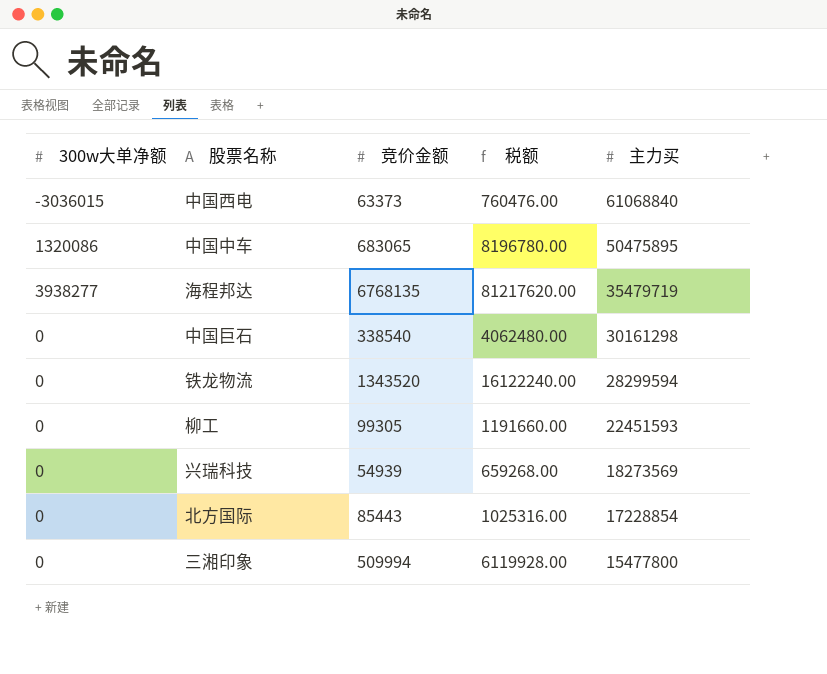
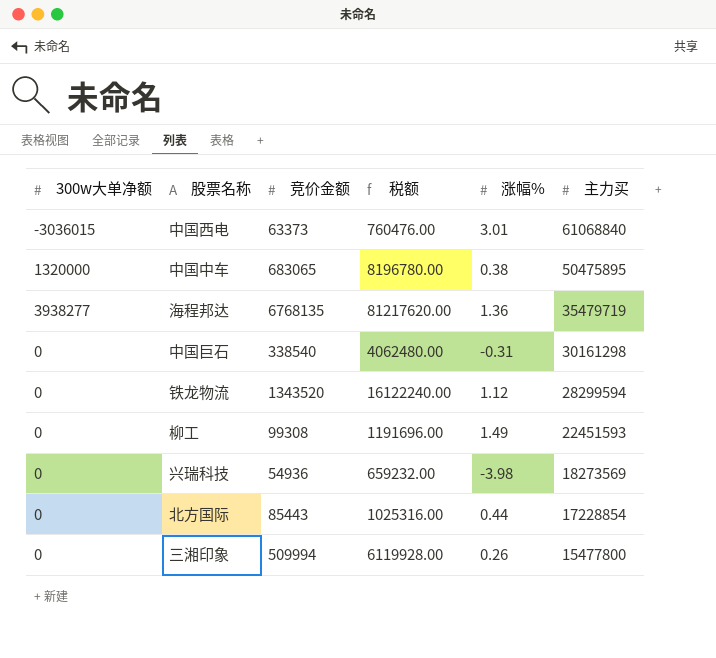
column 涨幅% | position: none -> 5
中国中车 | 300w大单净额: 1320086 -> 1320000
柳工 | 竞价金额: 99305 -> 99308
柳工 | 税额: 1191660.00 -> 1191696.00
兴瑞科技 | 竞价金额: 54939 -> 54936
兴瑞科技 | 税额: 659268.00 -> 659232.00

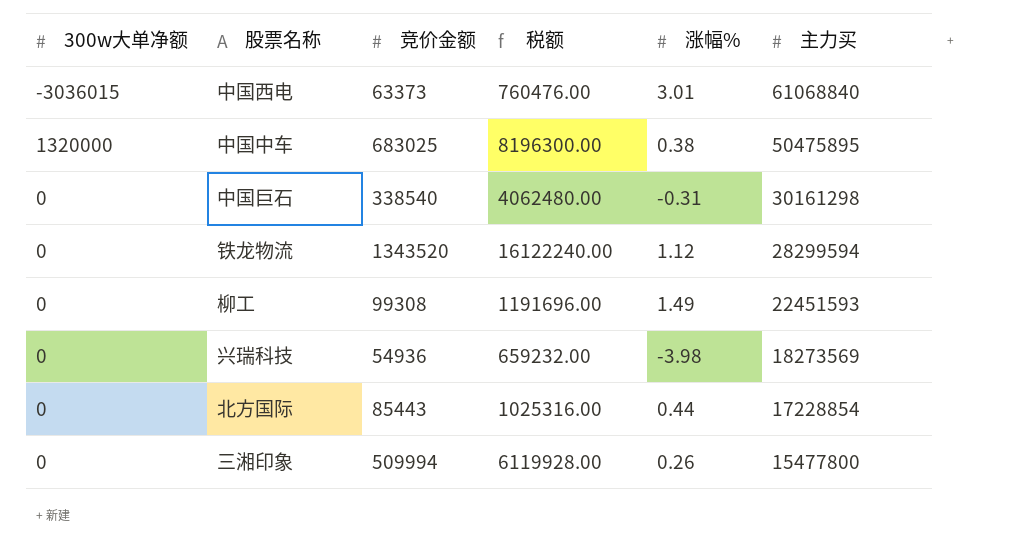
row 海程邦达: 3938277 | 6768135 | 81217620.00 | 1.36 | 35479719 -> none
中国中车 | 竞价金额: 683065 -> 683025
中国中车 | 税额: 8196780.00 -> 8196300.00

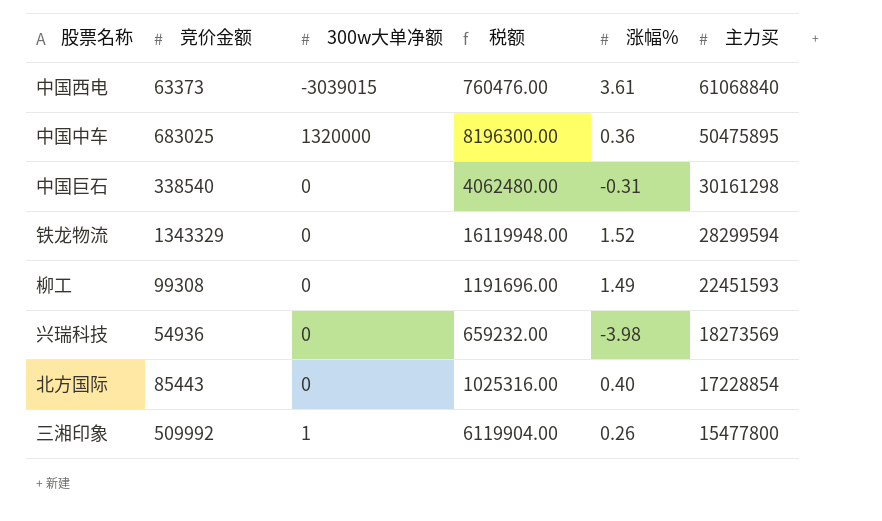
column 300w大单净额 | position: 1 -> 3
中国西电 | 300w大单净额: -3036015 -> -3039015
中国西电 | 涨幅%: 3.01 -> 3.61
中国中车 | 涨幅%: 0.38 -> 0.36
铁龙物流 | 竞价金额: 1343520 -> 1343329
铁龙物流 | 税额: 16122240.00 -> 16119948.00
铁龙物流 | 涨幅%: 1.12 -> 1.52
北方国际 | 涨幅%: 0.44 -> 0.40
三湘印象 | 竞价金额: 509994 -> 509992
三湘印象 | 300w大单净额: 0 -> 1
三湘印象 | 税额: 6119928.00 -> 6119904.00

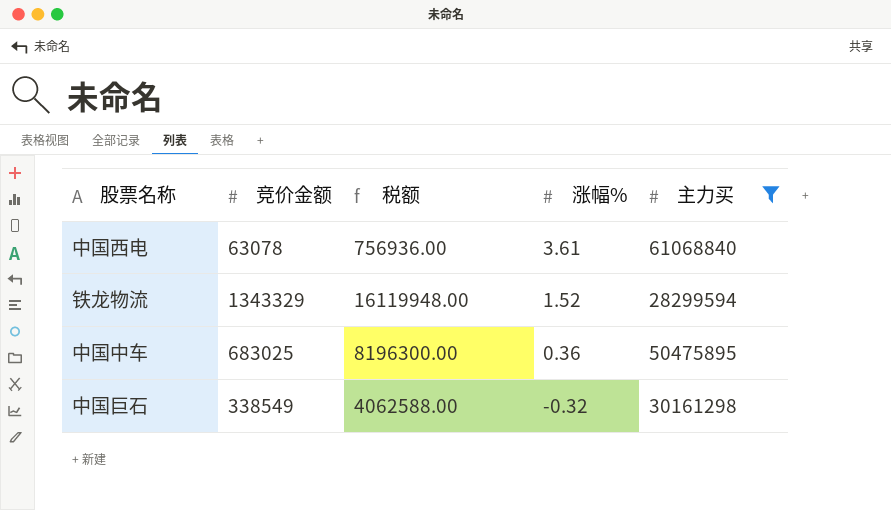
filter: none -> 主力买 >= 28299594
row order: 主力买 descending -> 涨幅% descending
column 300w大单净额 | position: 3 -> none
中国西电 | 竞价金额: 63373 -> 63078
中国西电 | 税额: 760476.00 -> 756936.00
中国巨石 | 竞价金额: 338540 -> 338549
中国巨石 | 税额: 4062480.00 -> 4062588.00
中国巨石 | 涨幅%: -0.31 -> -0.32

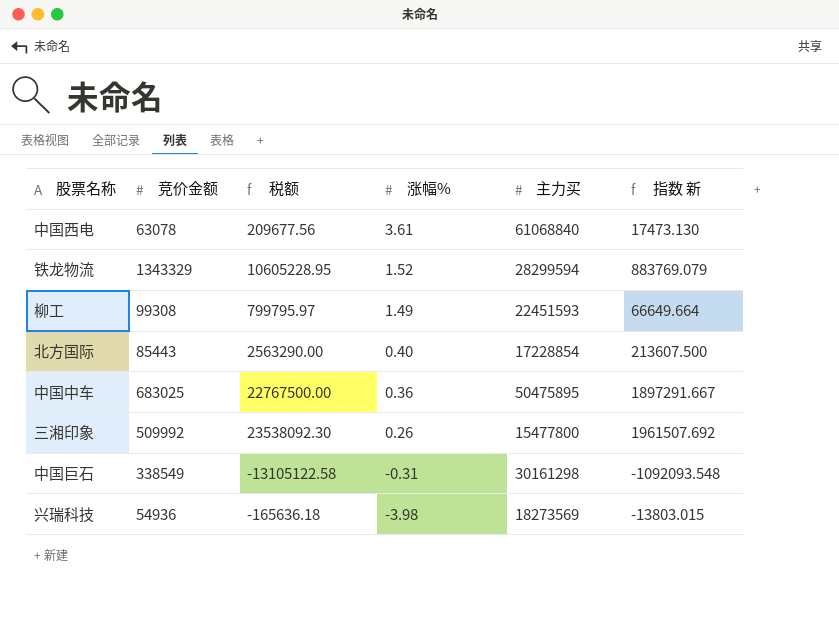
filter: 主力买 >= 28299594 -> none
column 税额 | formula: [竞价金额] * 12 -> [指数 新] * 12
column 指数 新 | formula: none -> [竞价金额] / [涨幅%]
中国巨石 | 涨幅%: -0.32 -> -0.31

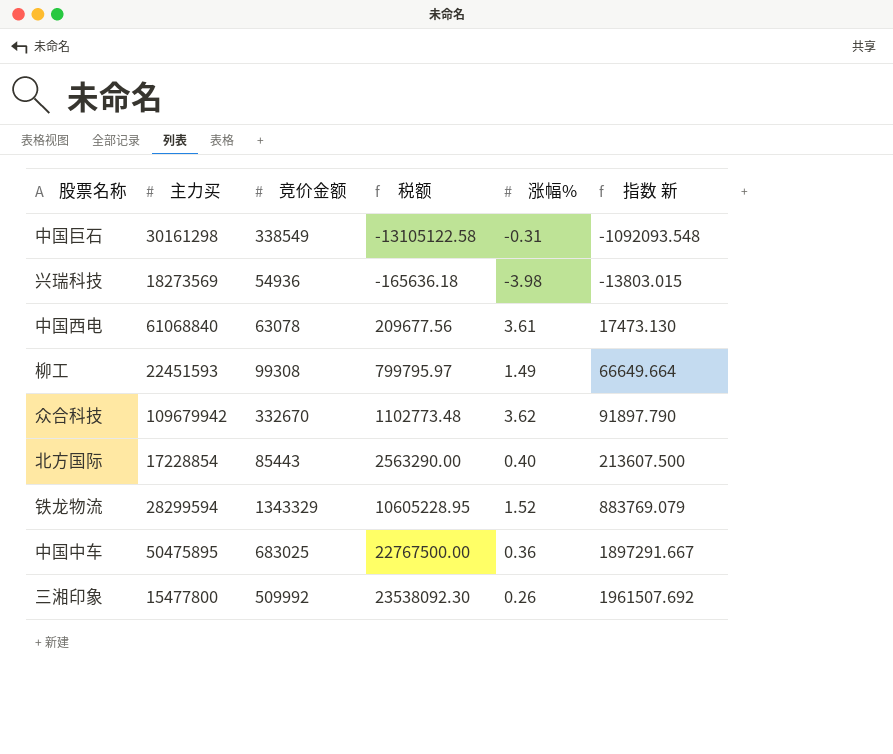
row order: 涨幅% descending -> 税额 ascending
column 主力买 | position: 5 -> 2
row 众合科技: none -> 109679942 | 332670 | 1102773.48 | 3.62 | 91897.790

